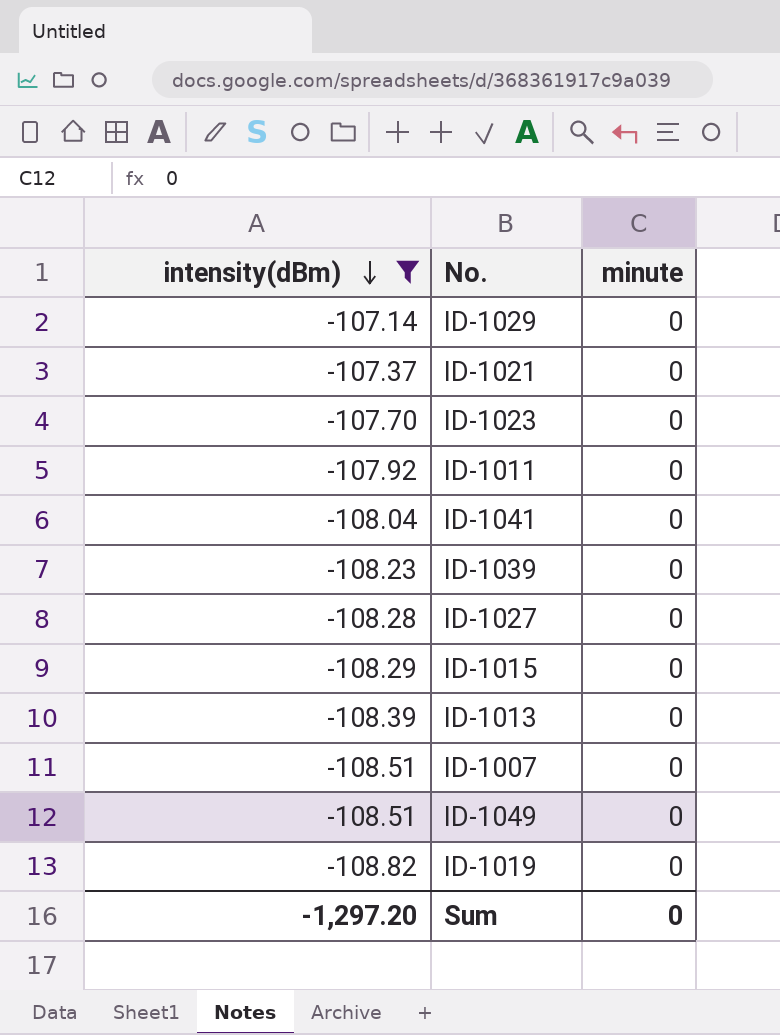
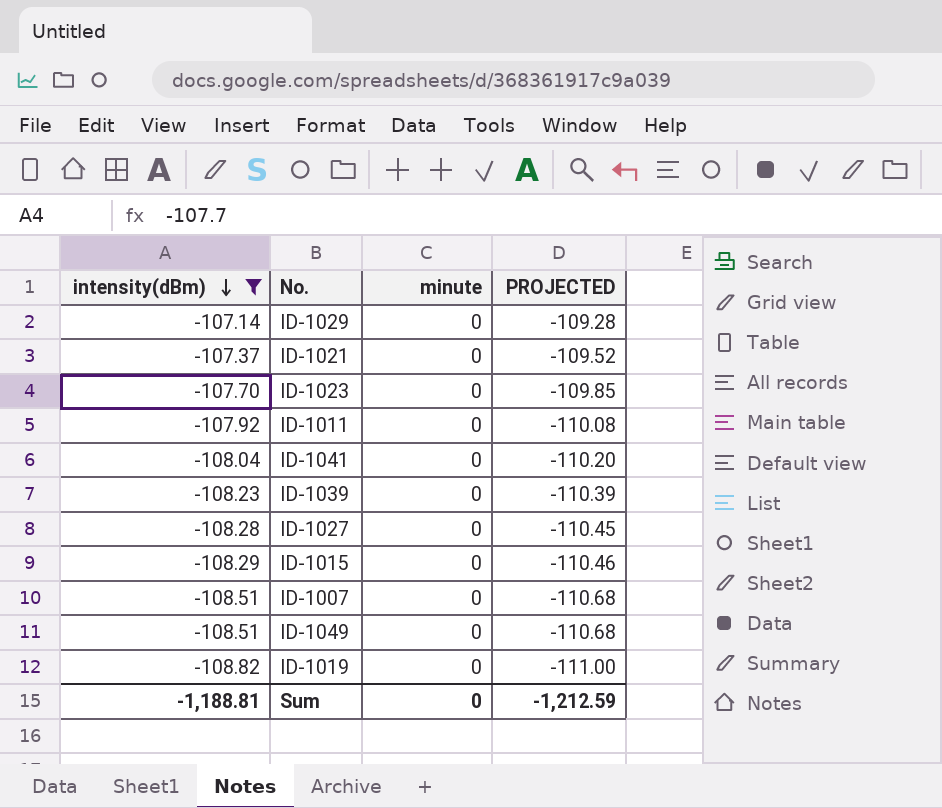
column PROJECTED | formula: none -> [intensity(dBm)] * 1.02
row ID-1013: -108.39 | 0 -> none
Sum | intensity(dBm): -1,297.20 -> -1,188.81

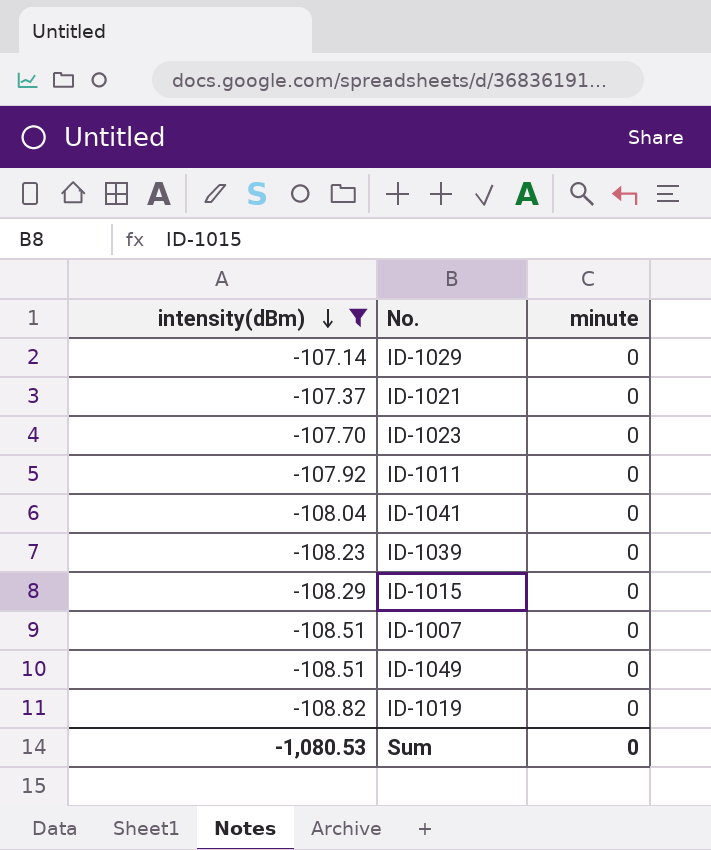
column PROJECTED | formula: [intensity(dBm)] * 1.02 -> none
row ID-1027: -108.28 | 0 | -110.45 -> none
Sum | intensity(dBm): -1,188.81 -> -1,080.53

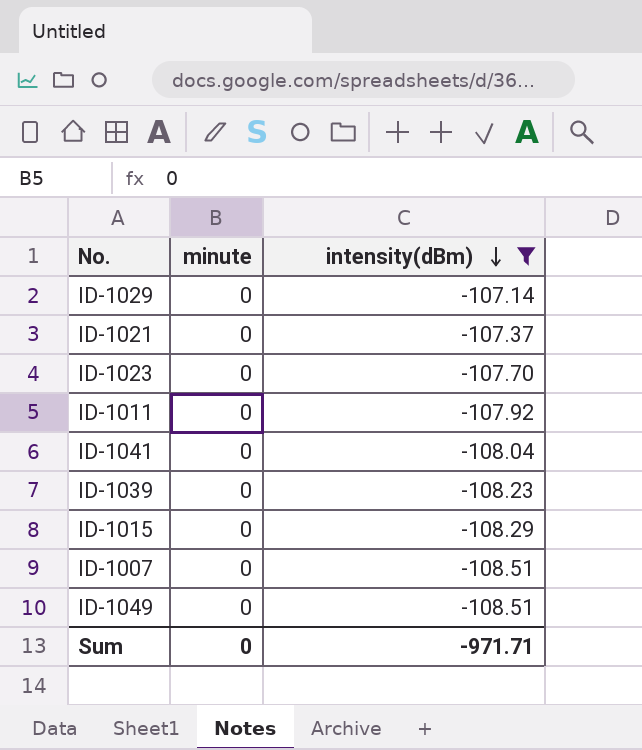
column intensity(dBm) | position: 1 -> 3
row ID-1019: -108.82 | 0 -> none
Sum | intensity(dBm): -1,080.53 -> -971.71

